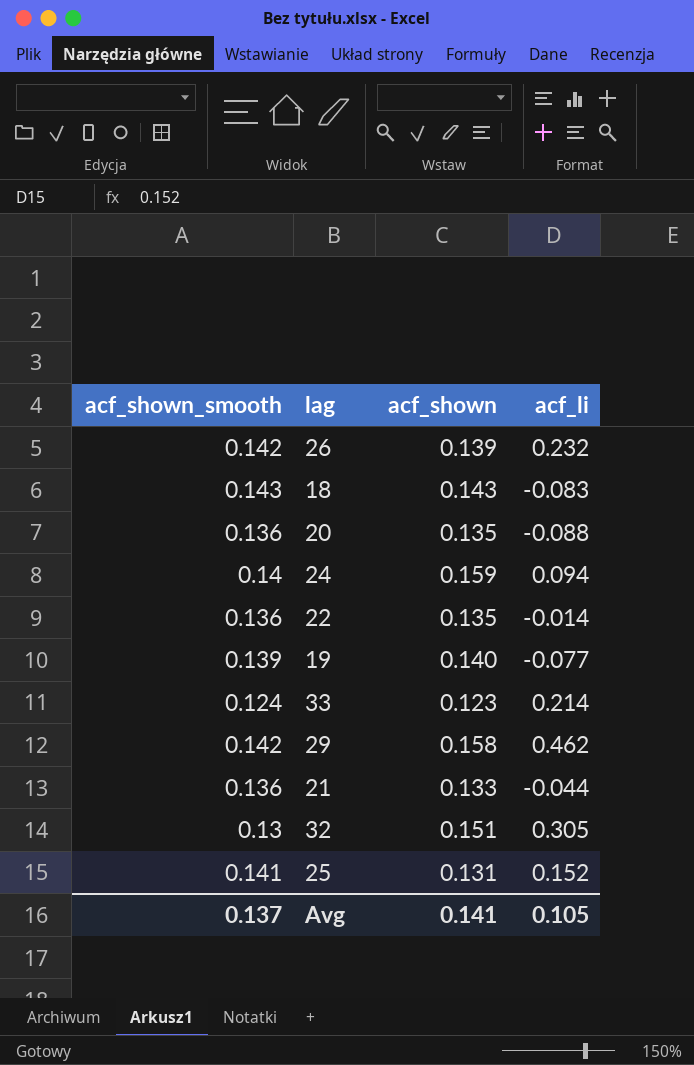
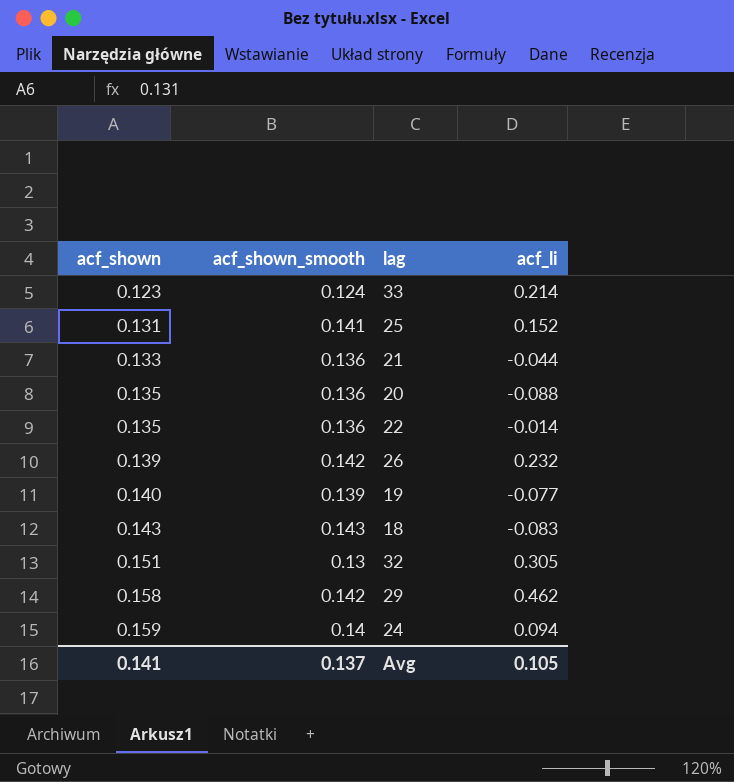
row order: none -> acf_shown ascending
column acf_shown | position: 3 -> 1

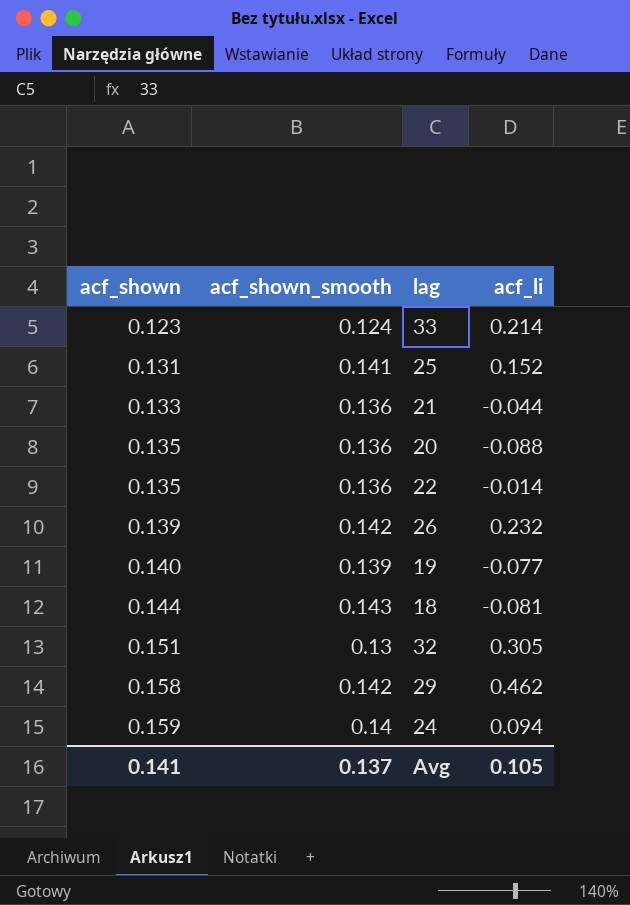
18 | acf_shown: 0.143 -> 0.144
18 | acf_li: -0.083 -> -0.081

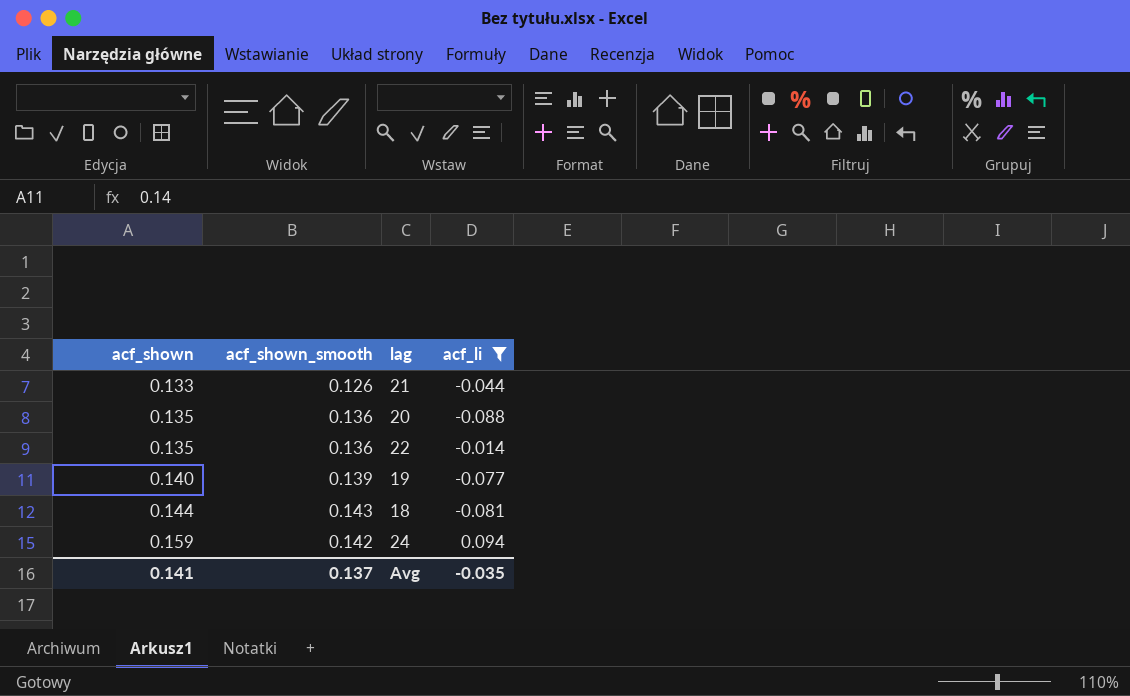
filter: none -> acf_li <= 0.094
21 | acf_shown_smooth: 0.136 -> 0.126
24 | acf_shown_smooth: 0.14 -> 0.142
Avg | acf_li: 0.105 -> -0.035

